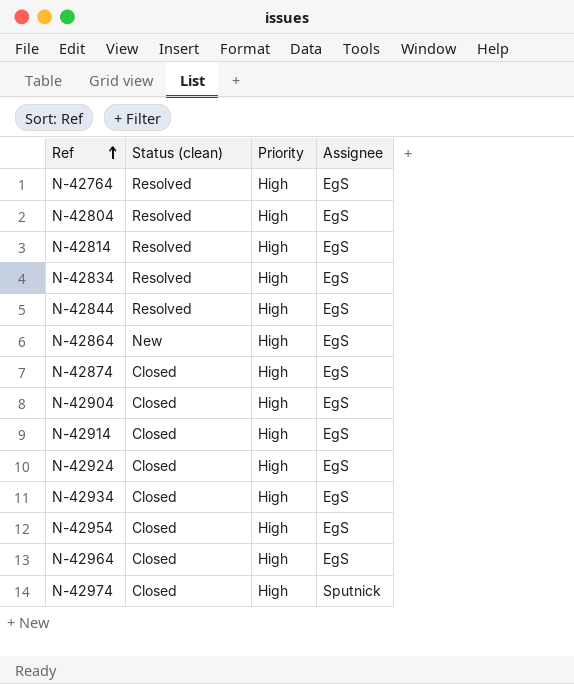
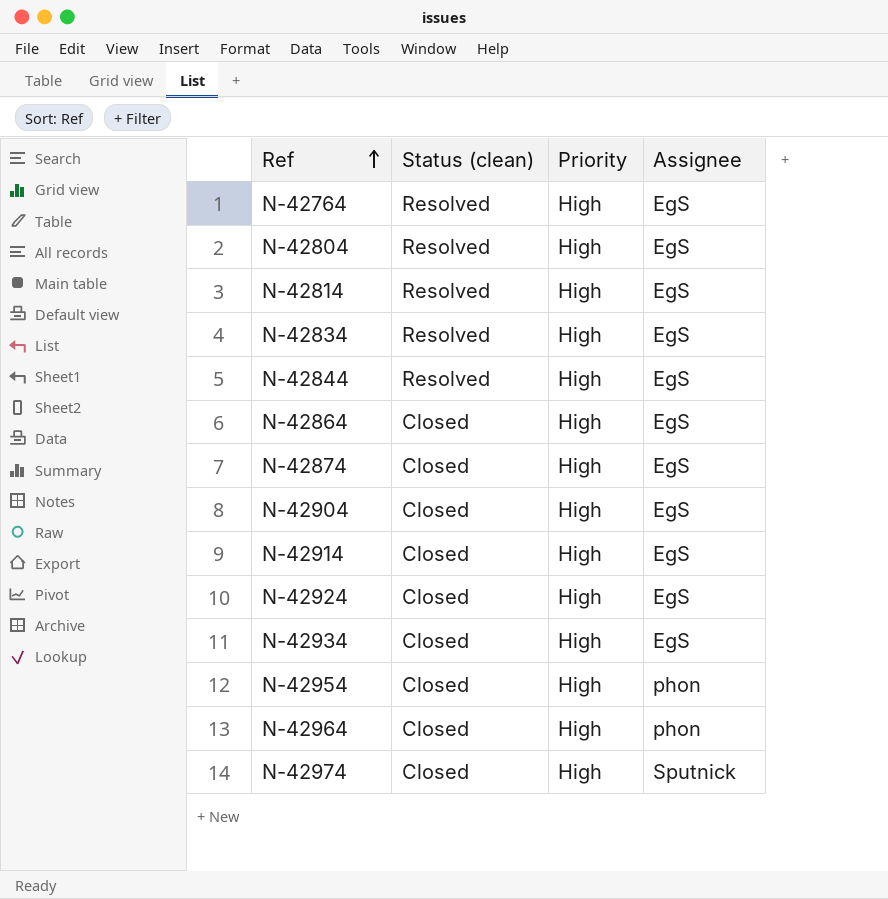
N-42864 | Status (clean): New -> Closed
N-42954 | Assignee: EgS -> phon
N-42964 | Assignee: EgS -> phon

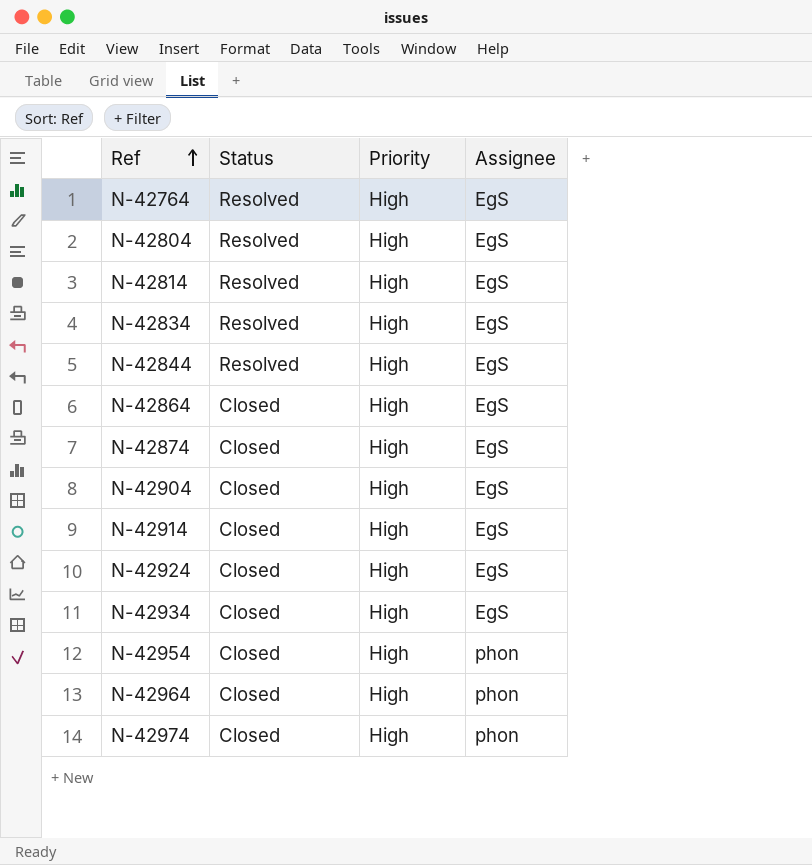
column name: Status (clean) -> Status
N-42974 | Assignee: Sputnick -> phon

